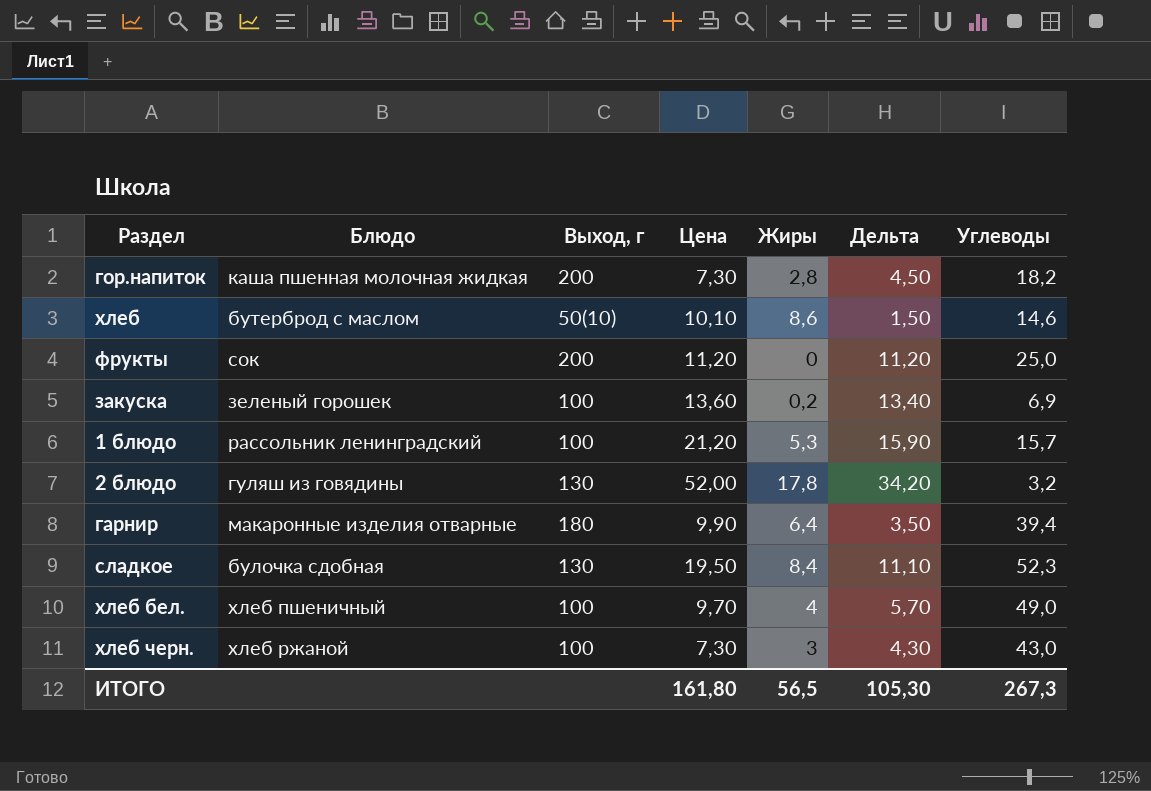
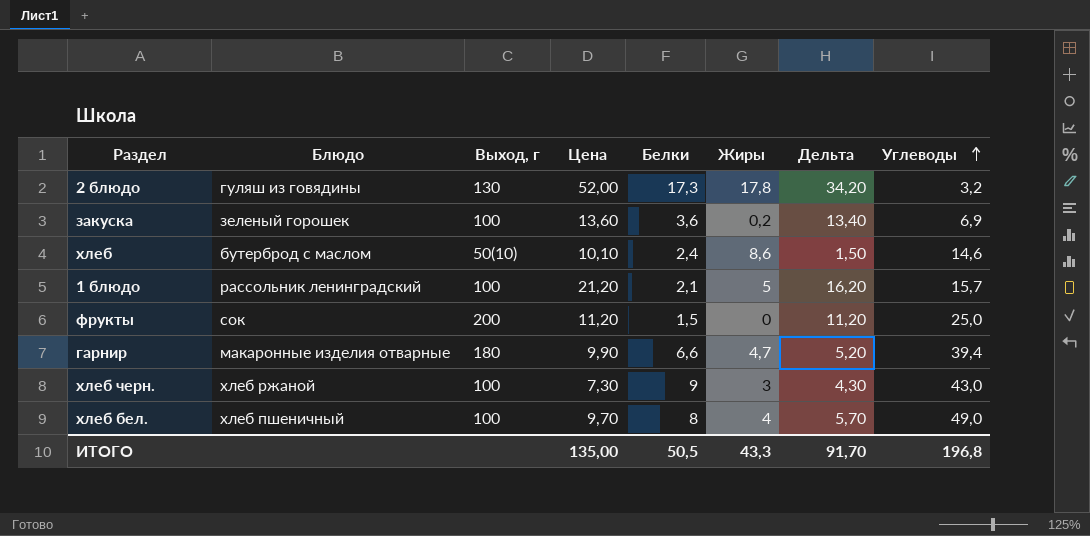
row order: none -> Углеводы ascending
column Белки | position: none -> 5
row гор.напиток: каша пшенная молочная жидкая | 200 | 7,30 | 2,8 | 4,50 | 18,2 -> none
row сладкое: булочка сдобная | 130 | 19,50 | 8,4 | 11,10 | 52,3 -> none
1 блюдо | Жиры: 5,3 -> 5
1 блюдо | Дельта: 15,90 -> 16,20
гарнир | Жиры: 6,4 -> 4,7
гарнир | Дельта: 3,50 -> 5,20
ИТОГО | Цена: 161,80 -> 135,00
ИТОГО | Жиры: 56,5 -> 43,3
ИТОГО | Дельта: 105,30 -> 91,70
ИТОГО | Углеводы: 267,3 -> 196,8

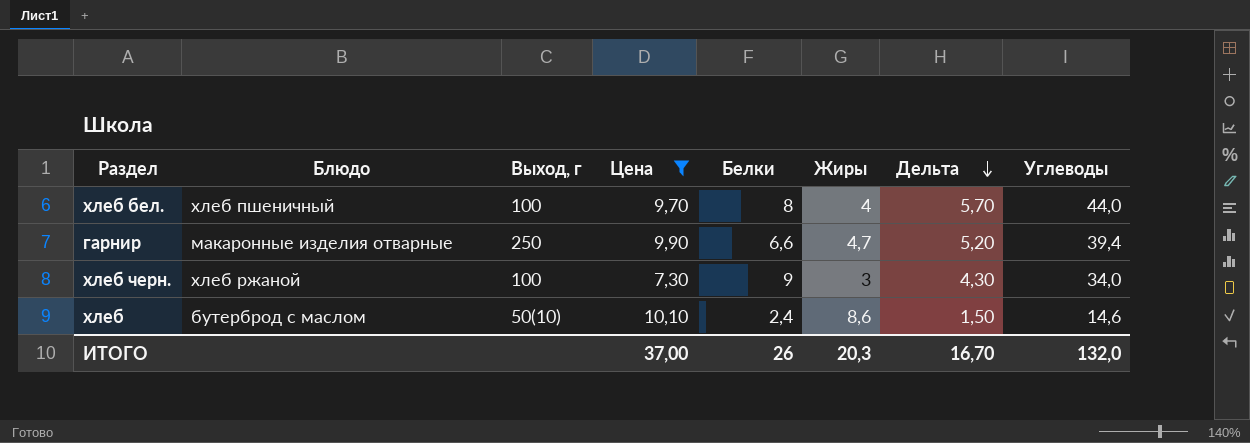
filter: none -> Цена <= 10,10
row order: Углеводы ascending -> Дельта descending
хлеб бел. | Углеводы: 49,0 -> 44,0
гарнир | Выход, г: 180 -> 250
хлеб черн. | Углеводы: 43,0 -> 34,0
ИТОГО | Цена: 135,00 -> 37,00
ИТОГО | Белки: 50,5 -> 26
ИТОГО | Жиры: 43,3 -> 20,3
ИТОГО | Дельта: 91,70 -> 16,70
ИТОГО | Углеводы: 196,8 -> 132,0

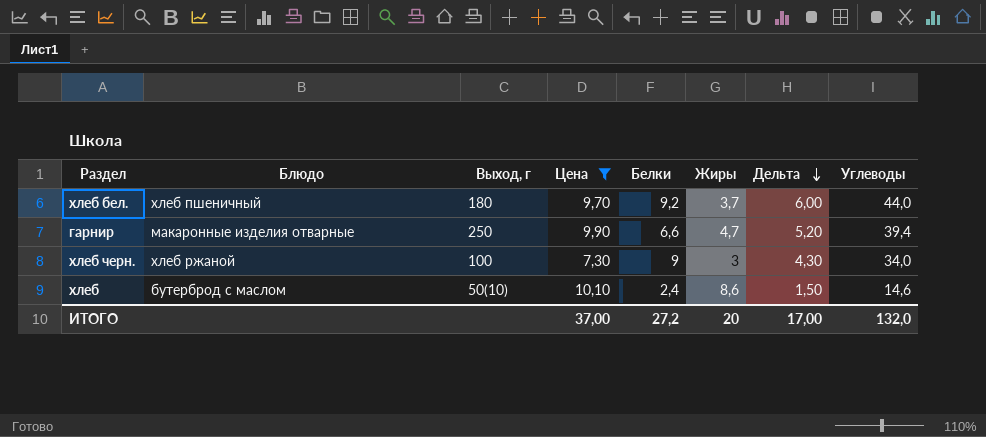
хлеб бел. | Выход, г: 100 -> 180
хлеб бел. | Белки: 8 -> 9,2
хлеб бел. | Жиры: 4 -> 3,7
хлеб бел. | Дельта: 5,70 -> 6,00
ИТОГО | Белки: 26 -> 27,2
ИТОГО | Жиры: 20,3 -> 20
ИТОГО | Дельта: 16,70 -> 17,00

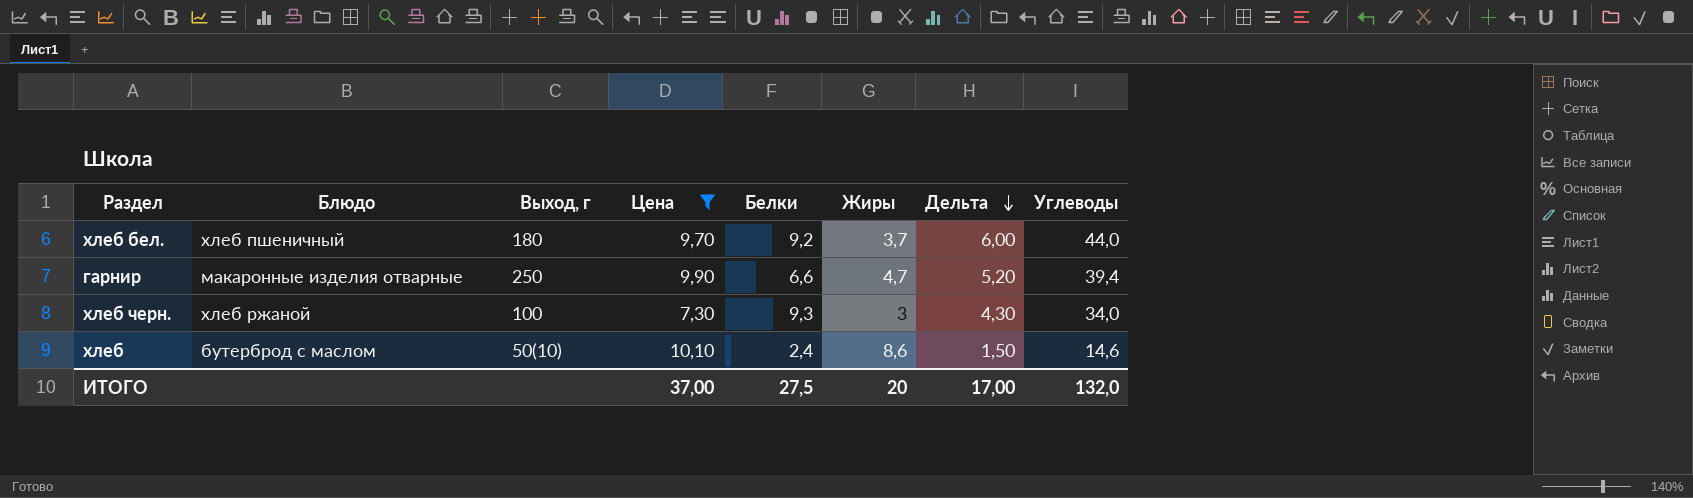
хлеб черн. | Белки: 9 -> 9,3
ИТОГО | Белки: 27,2 -> 27,5

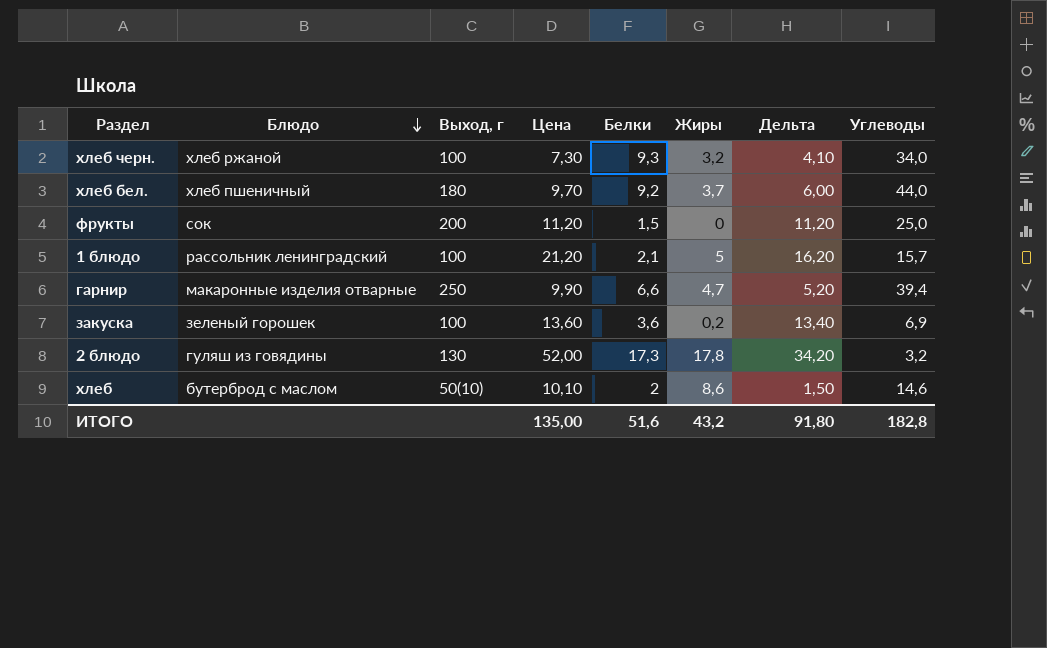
filter: Цена <= 10,10 -> none
row order: Дельта descending -> Блюдо descending
хлеб черн. | Жиры: 3 -> 3,2
хлеб черн. | Дельта: 4,30 -> 4,10
хлеб | Белки: 2,4 -> 2
ИТОГО | Цена: 37,00 -> 135,00
ИТОГО | Белки: 27,5 -> 51,6
ИТОГО | Жиры: 20 -> 43,2
ИТОГО | Дельта: 17,00 -> 91,80
ИТОГО | Углеводы: 132,0 -> 182,8

